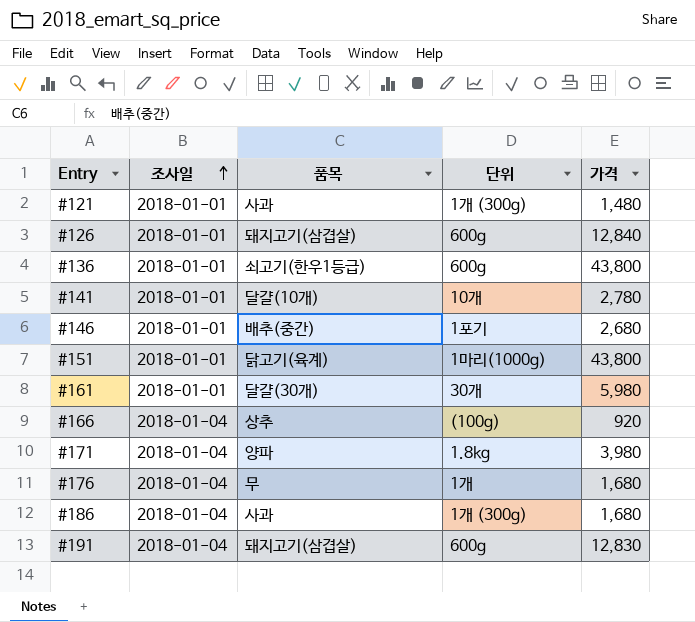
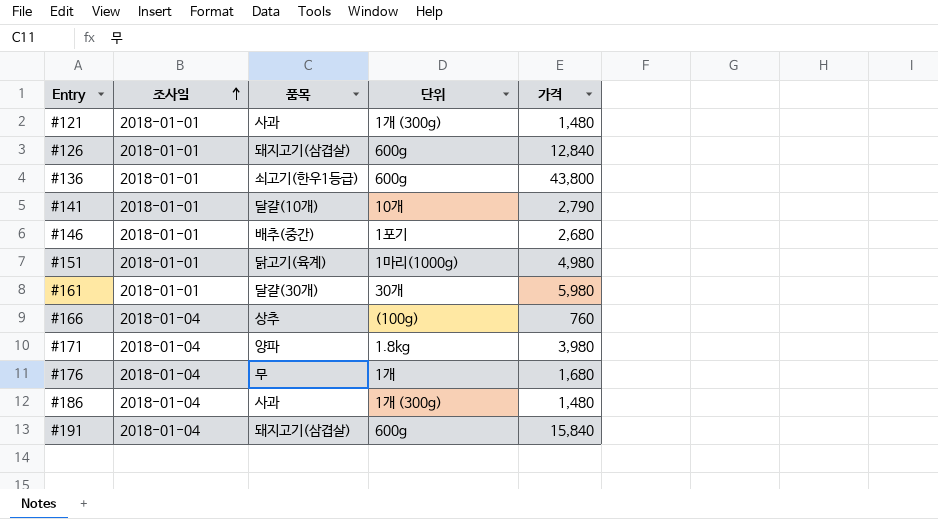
#141 | 가격: 2,780 -> 2,790
#151 | 가격: 43,800 -> 4,980
#166 | 가격: 920 -> 760
#186 | 가격: 1,680 -> 1,480
#191 | 가격: 12,830 -> 15,840

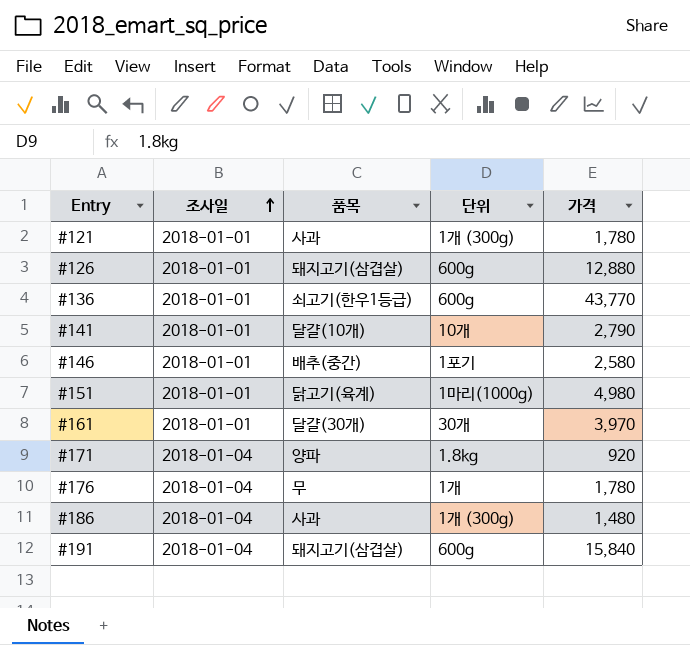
row #166: 2018-01-04 | 상추 | (100g) | 760 -> none
#121 | 가격: 1,480 -> 1,780
#126 | 가격: 12,840 -> 12,880
#136 | 가격: 43,800 -> 43,770
#146 | 가격: 2,680 -> 2,580
#161 | 가격: 5,980 -> 3,970
#171 | 가격: 3,980 -> 920
#176 | 가격: 1,680 -> 1,780

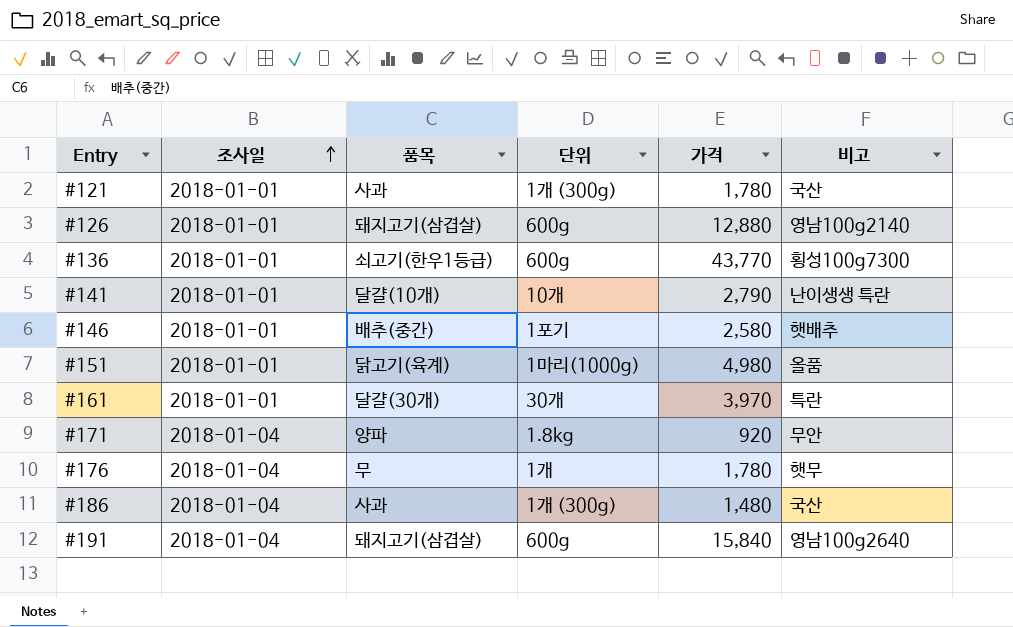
column 비고 | position: none -> 6

